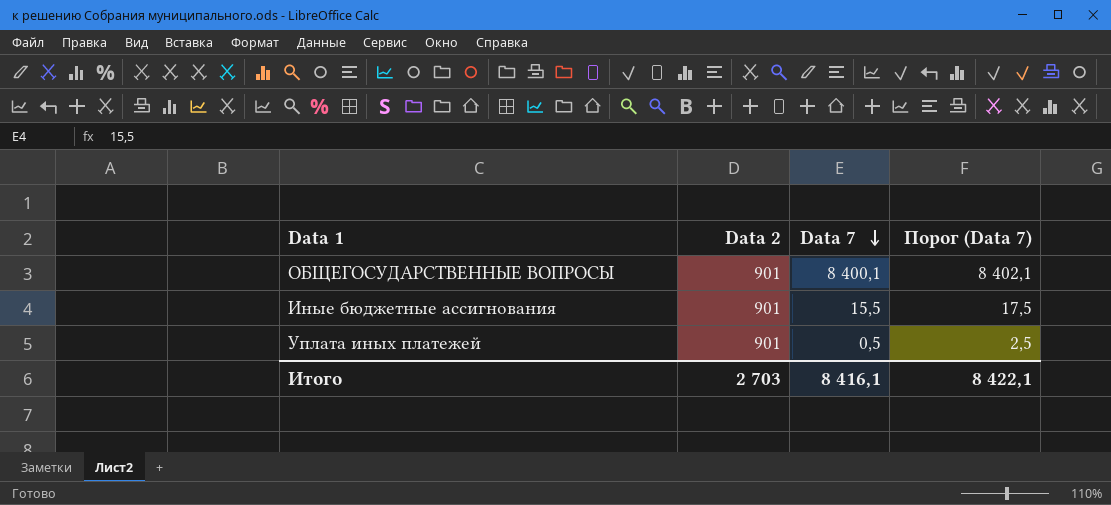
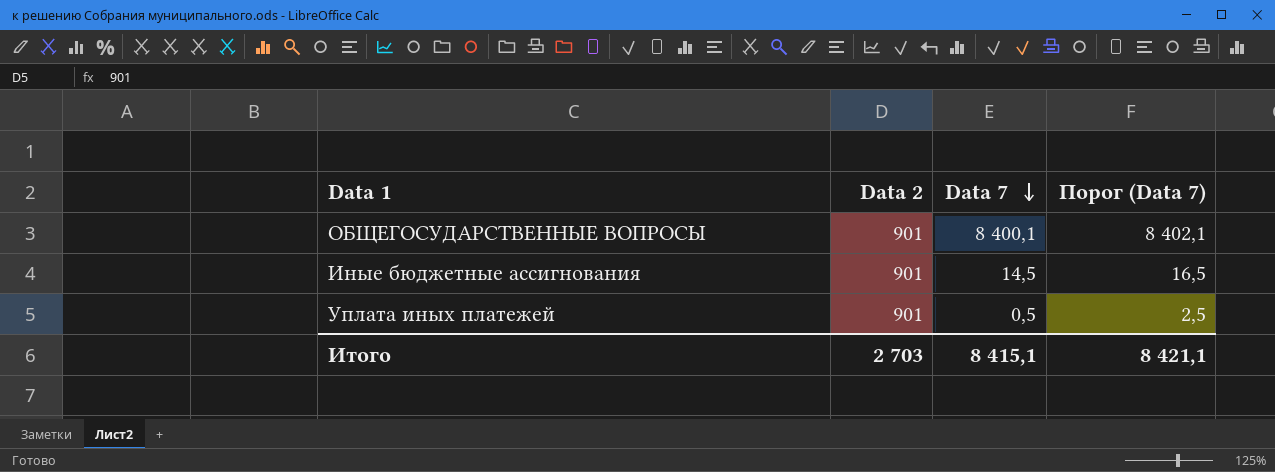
Иные бюджетные ассигнования | Data 7: 15,5 -> 14,5
Иные бюджетные ассигнования | Порог (Data 7): 17,5 -> 16,5
Итого | Data 7: 8 416,1 -> 8 415,1
Итого | Порог (Data 7): 8 422,1 -> 8 421,1

